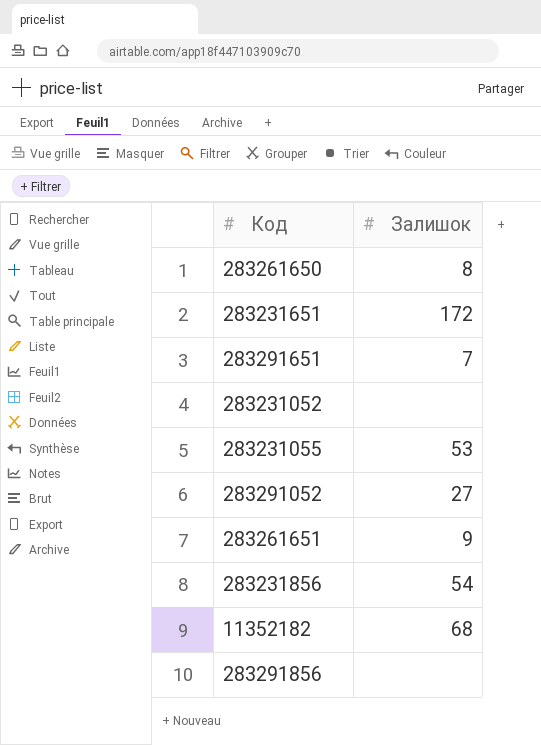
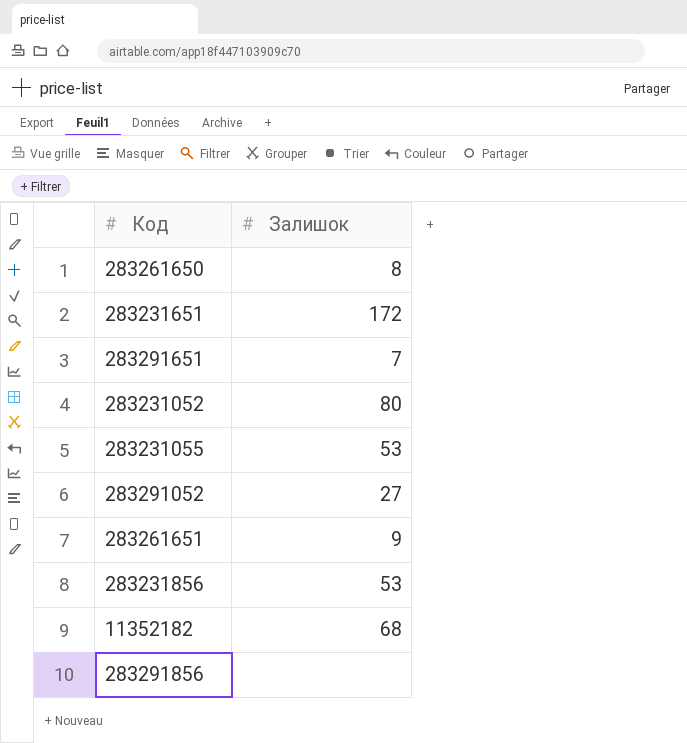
283231052 | Залишок: none -> 80
283231856 | Залишок: 54 -> 53

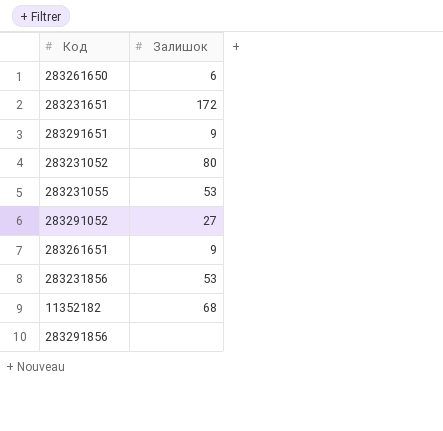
283261650 | Залишок: 8 -> 6
283291651 | Залишок: 7 -> 9

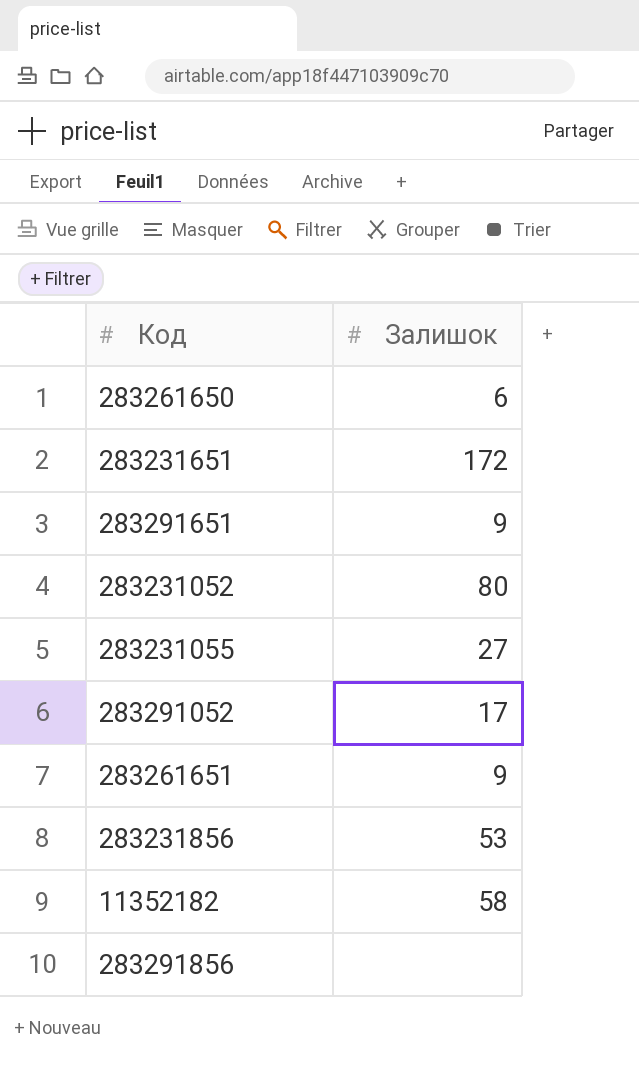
283231055 | Залишок: 53 -> 27
283291052 | Залишок: 27 -> 17
11352182 | Залишок: 68 -> 58

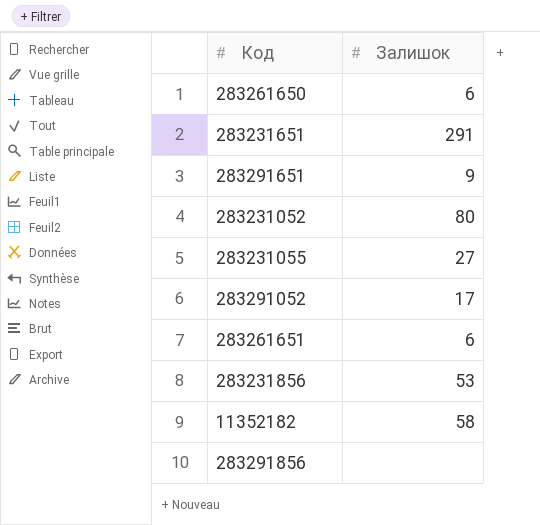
283231651 | Залишок: 172 -> 291
283261651 | Залишок: 9 -> 6

